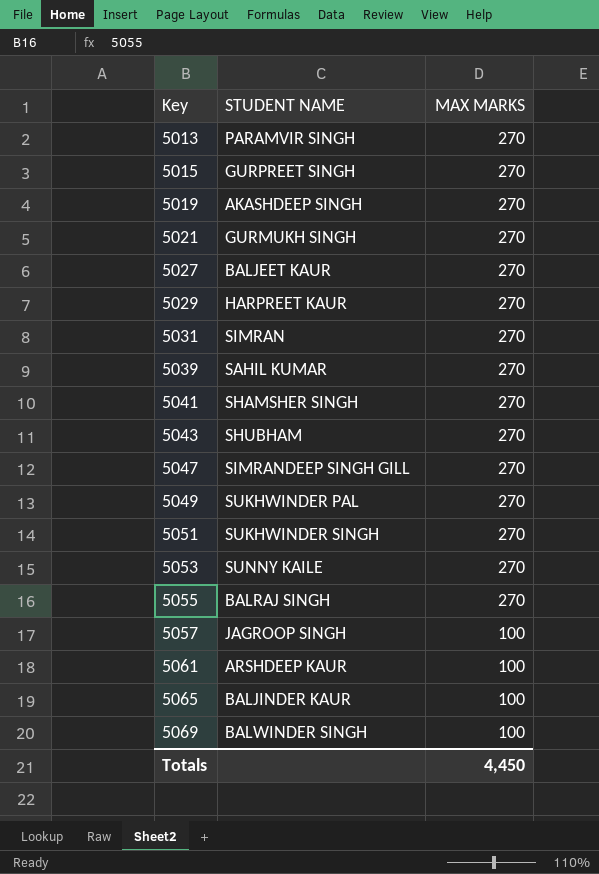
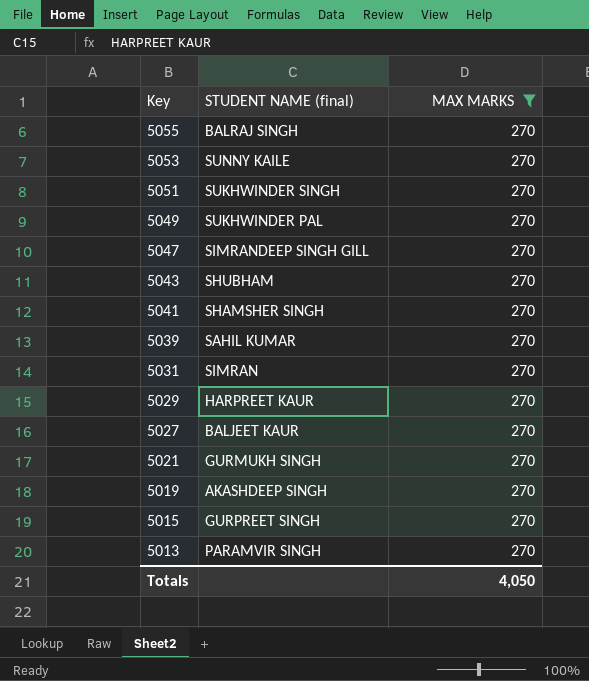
filter: none -> MAX MARKS = 270
row order: Key ascending -> Key descending
column name: STUDENT NAME -> STUDENT NAME (final)
Totals | MAX MARKS: 4,450 -> 4,050

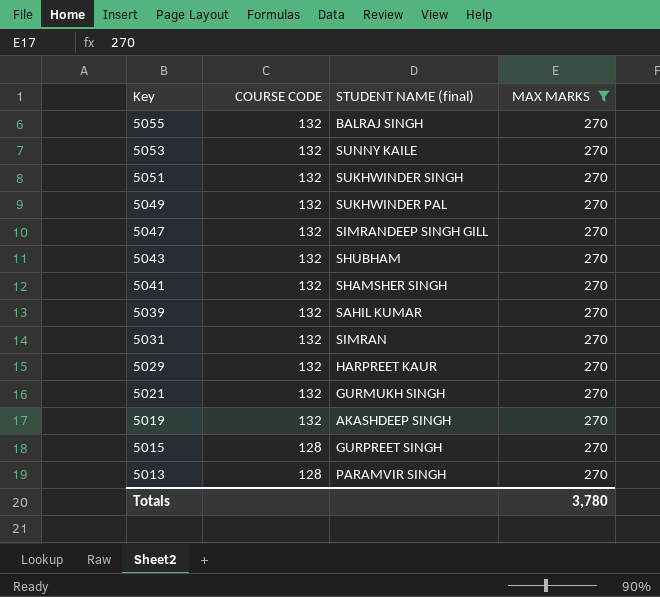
column COURSE CODE | position: none -> 2
row 5027: BALJEET KAUR | 270 -> none
Totals | MAX MARKS: 4,050 -> 3,780

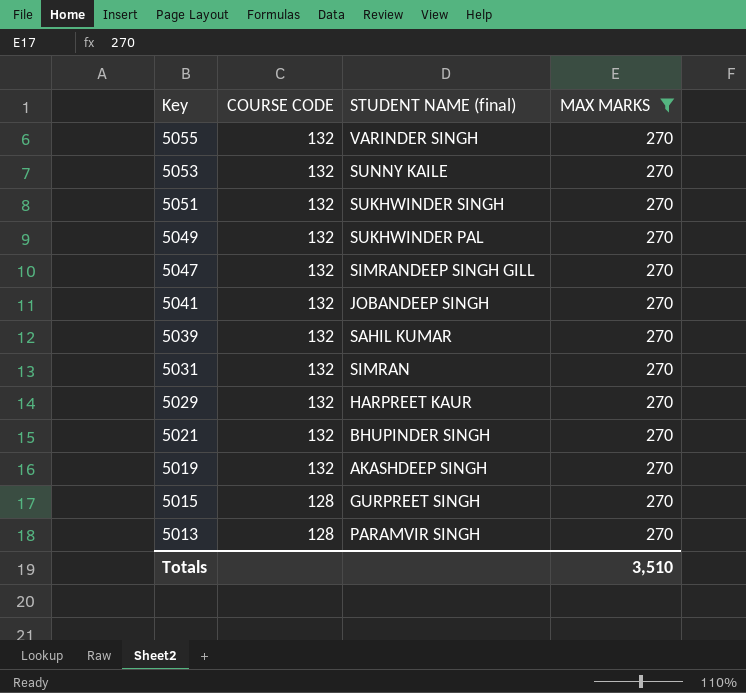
row 5043: 132 | SHUBHAM | 270 -> none
5055 | STUDENT NAME (final): BALRAJ SINGH -> VARINDER SINGH
5041 | STUDENT NAME (final): SHAMSHER SINGH -> JOBANDEEP SINGH
5021 | STUDENT NAME (final): GURMUKH SINGH -> BHUPINDER SINGH
Totals | MAX MARKS: 3,780 -> 3,510

